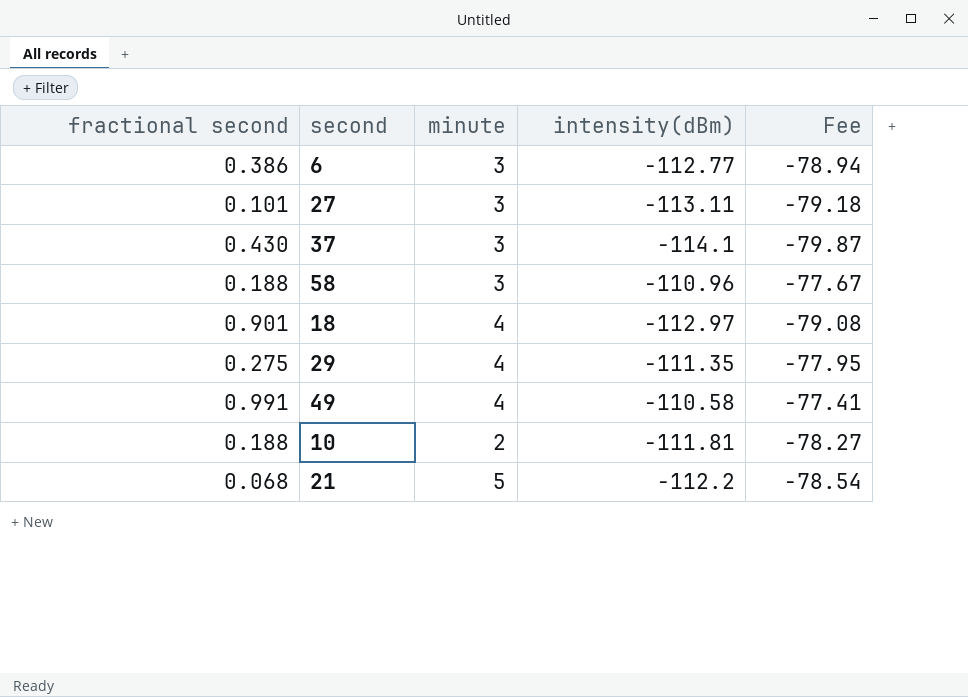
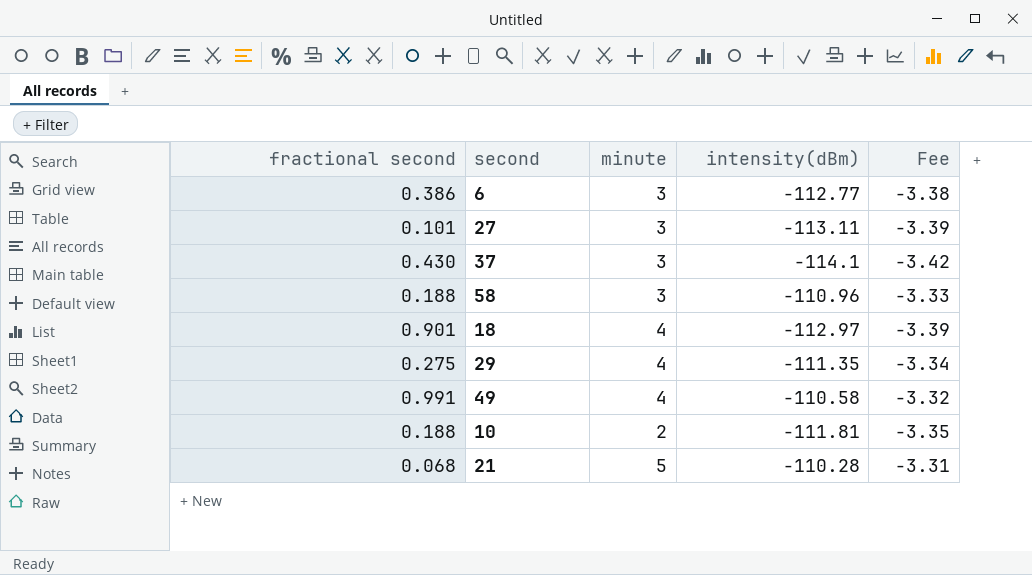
column Fee | formula: [intensity(dBm)] * 0.7 -> [intensity(dBm)] * 0.03
21 | intensity(dBm): -112.2 -> -110.28

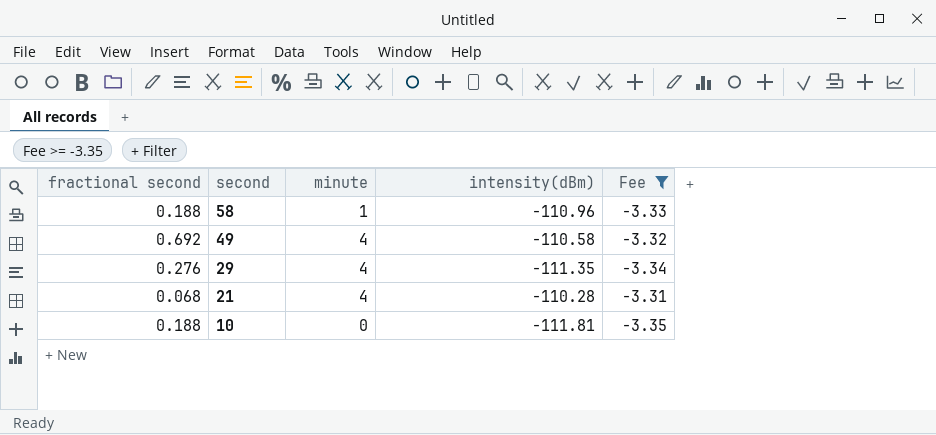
filter: none -> Fee >= -3.35
row order: none -> second descending
58 | minute: 3 -> 1
49 | fractional second: 0.991 -> 0.692
29 | fractional second: 0.275 -> 0.276
21 | minute: 5 -> 4
10 | minute: 2 -> 0

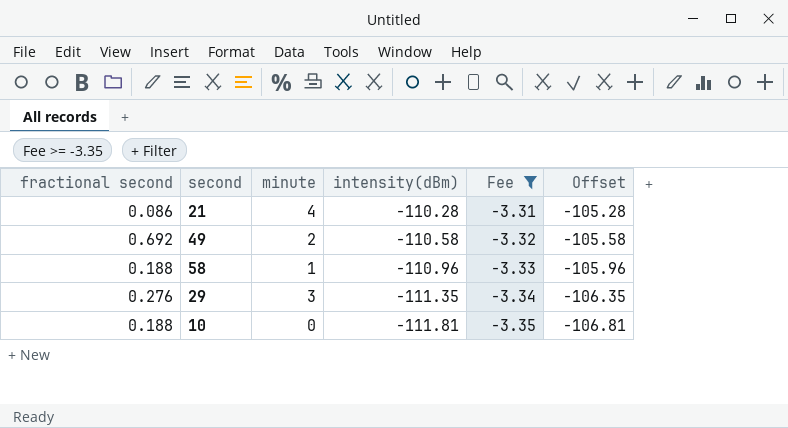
row order: second descending -> intensity(dBm) descending
column Offset | formula: none -> [intensity(dBm)] + 5
21 | fractional second: 0.068 -> 0.086
49 | minute: 4 -> 2
29 | minute: 4 -> 3

